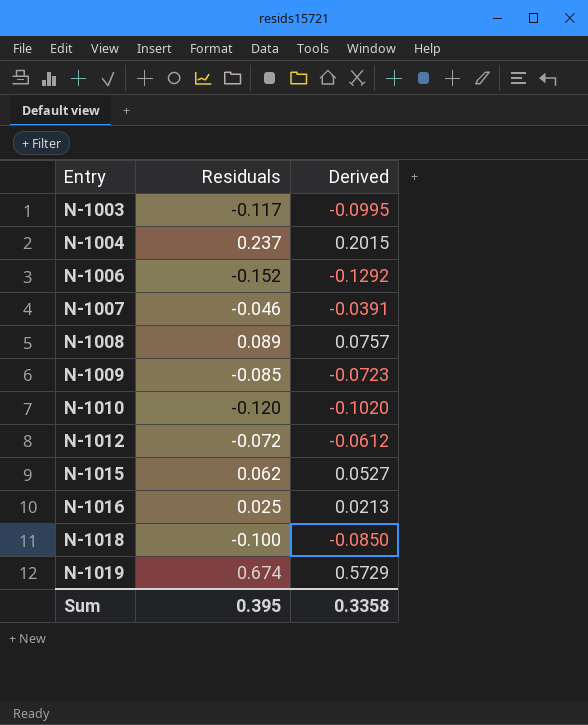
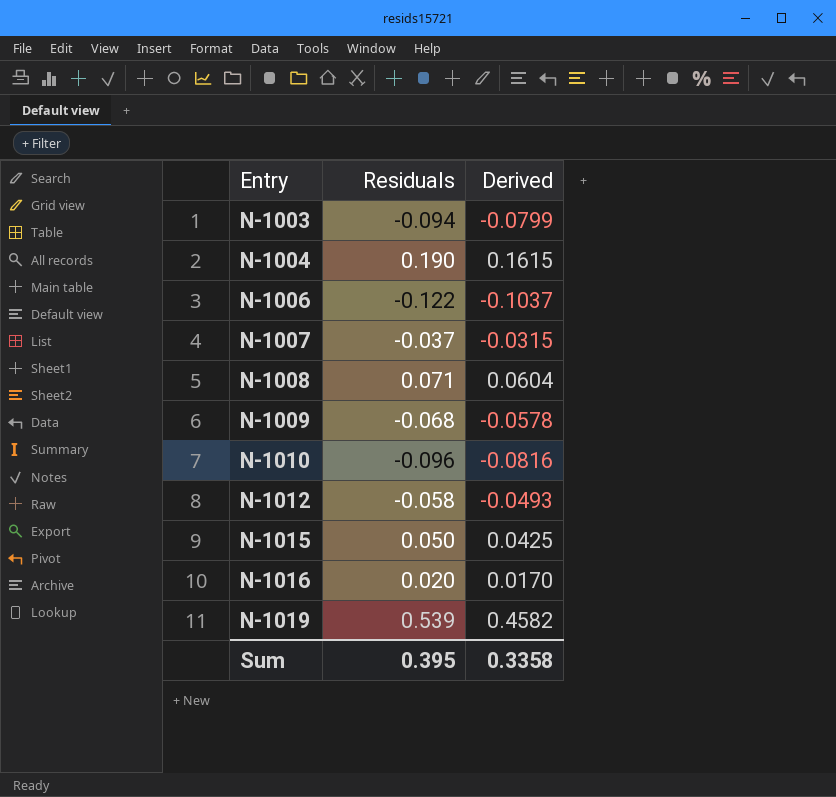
row N-1018: -0.100 | -0.0850 -> none
N-1003 | Residuals: -0.117 -> -0.094
N-1003 | Derived: -0.0995 -> -0.0799
N-1004 | Residuals: 0.237 -> 0.190
N-1004 | Derived: 0.2015 -> 0.1615
N-1006 | Residuals: -0.152 -> -0.122
N-1006 | Derived: -0.1292 -> -0.1037
N-1007 | Residuals: -0.046 -> -0.037
N-1007 | Derived: -0.0391 -> -0.0315
N-1008 | Residuals: 0.089 -> 0.071
N-1008 | Derived: 0.0757 -> 0.0604
N-1009 | Residuals: -0.085 -> -0.068
N-1009 | Derived: -0.0723 -> -0.0578
N-1010 | Residuals: -0.120 -> -0.096
N-1010 | Derived: -0.1020 -> -0.0816
N-1012 | Residuals: -0.072 -> -0.058
N-1012 | Derived: -0.0612 -> -0.0493
N-1015 | Residuals: 0.062 -> 0.050
N-1015 | Derived: 0.0527 -> 0.0425
N-1016 | Residuals: 0.025 -> 0.020
N-1016 | Derived: 0.0213 -> 0.0170
N-1019 | Residuals: 0.674 -> 0.539
N-1019 | Derived: 0.5729 -> 0.4582

